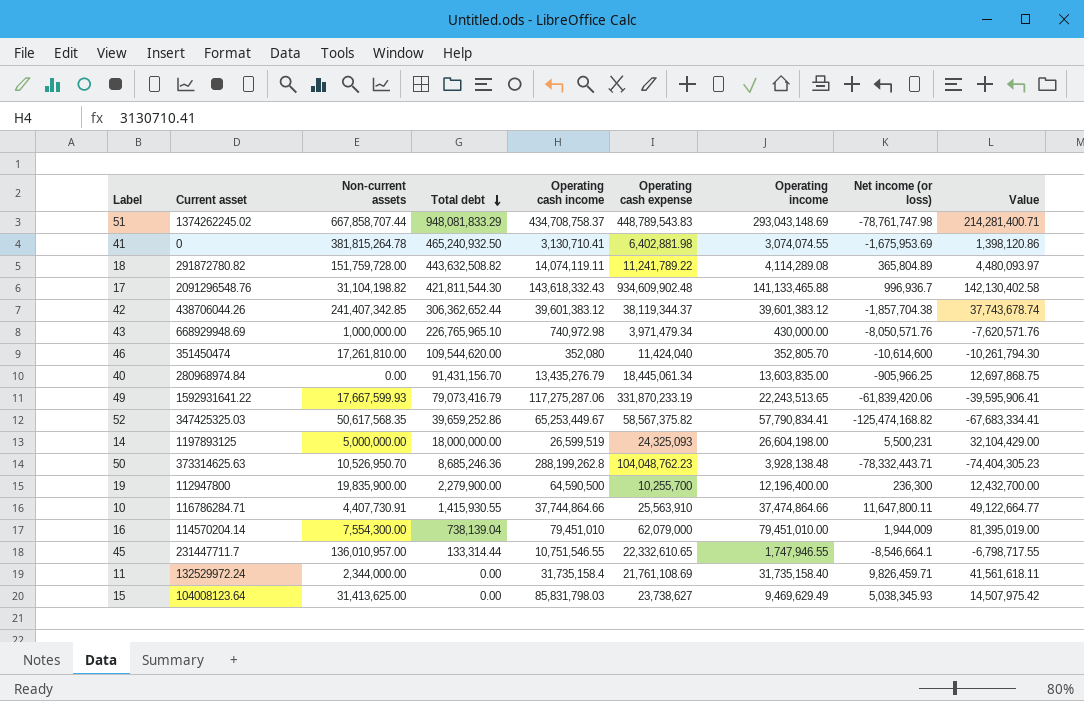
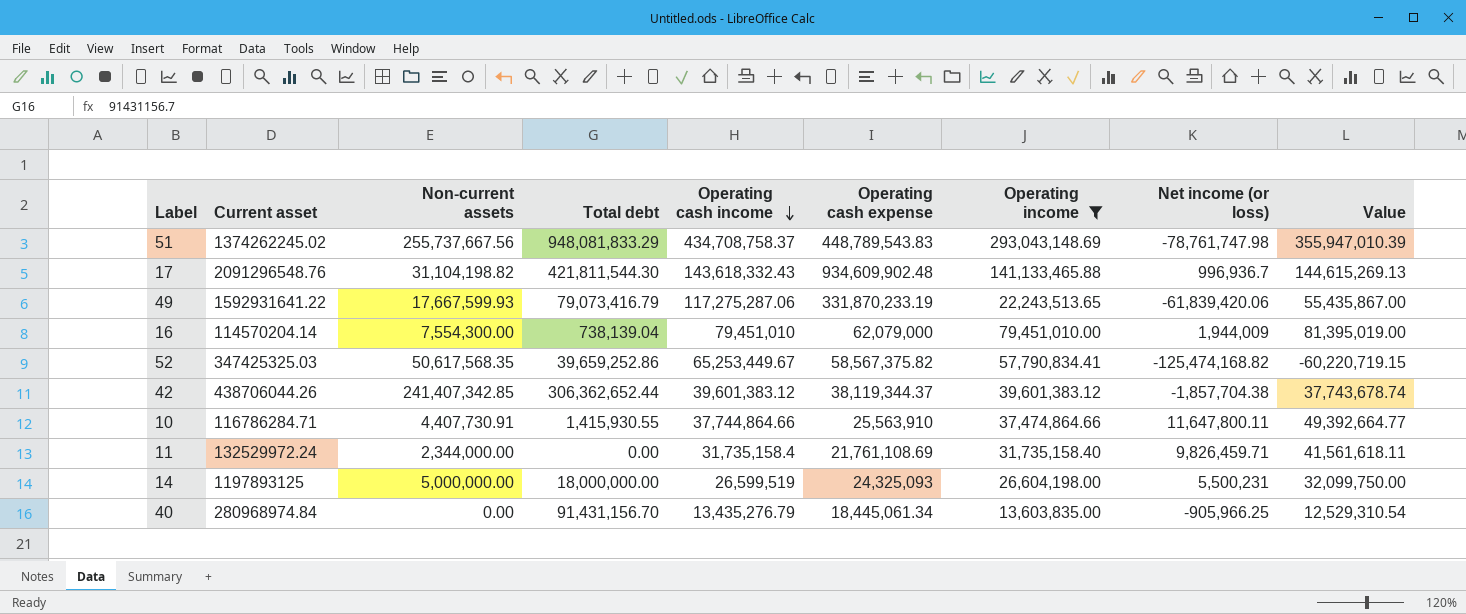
filter: none -> Operating income >= 13,603,835.00
row order: Total debt descending -> Operating cash income descending
column Value | formula: [Operating income] + [Net income (or loss)] -> [Operating cash income] + [Net income (or loss)]
51 | Non-current assets: 667,858,707.44 -> 255,737,667.56

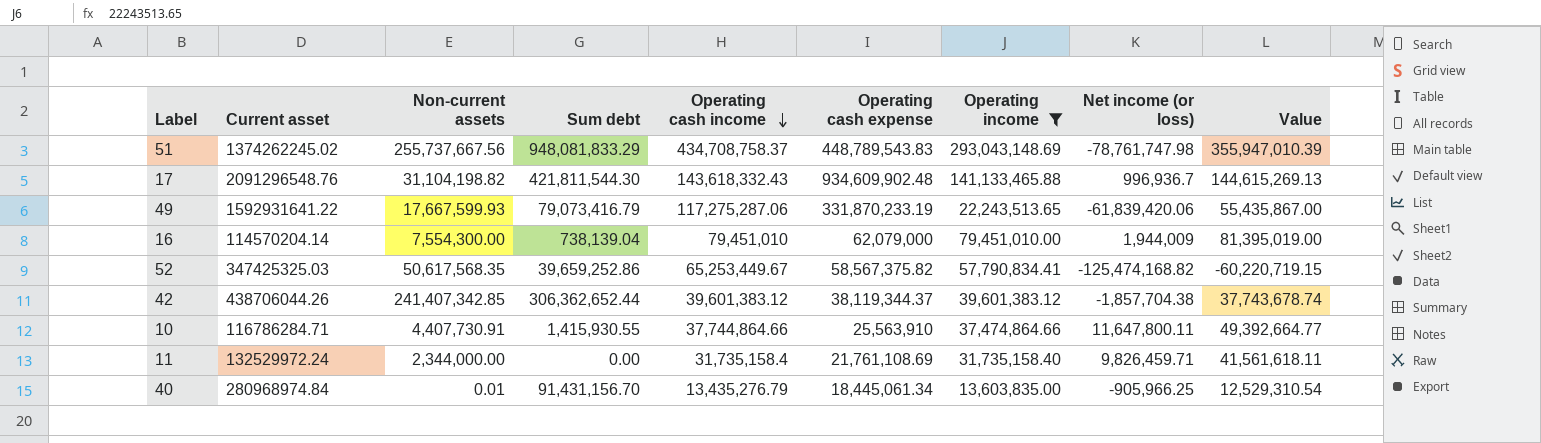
column name: Total debt -> Sum debt
row 14: 1197893125 | 5,000,000.00 | 18,000,000.00 | 26,599,519 | 24,325,093 | 26,604,198.00 | 5,500,231 | 32,099,750.00 -> none
40 | Non-current assets: 0.00 -> 0.01

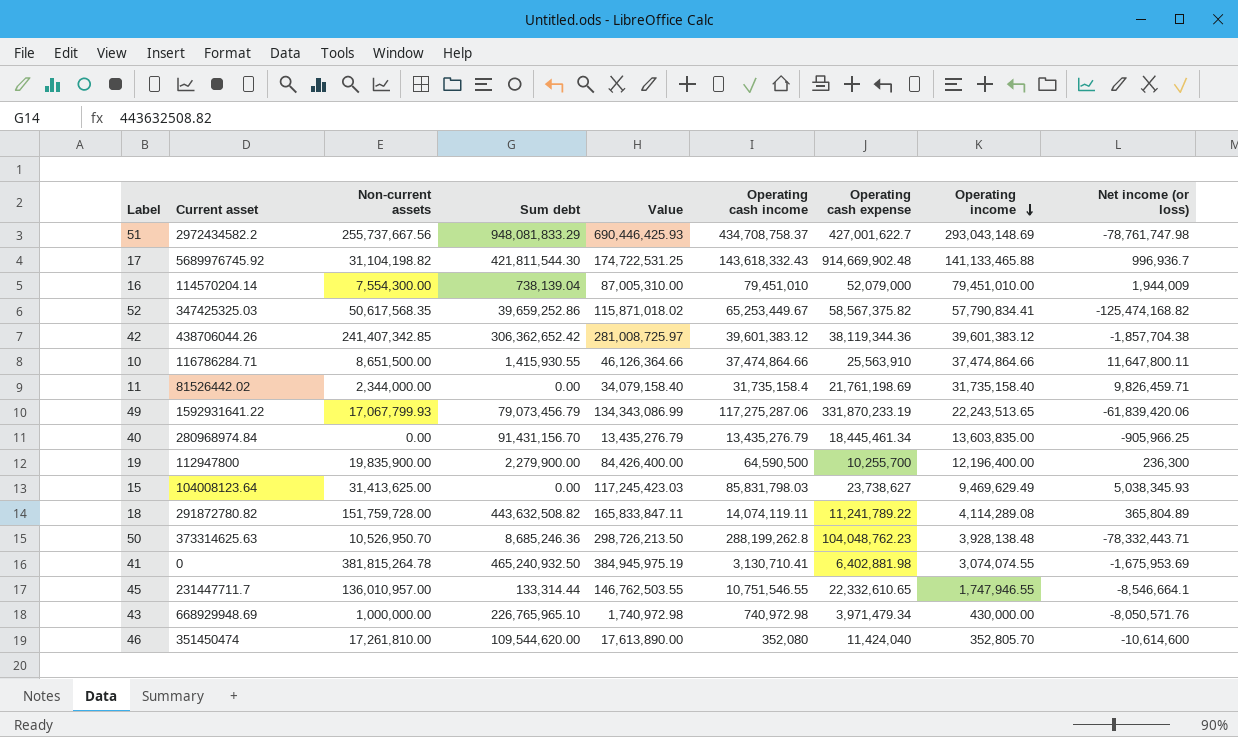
filter: Operating income >= 13,603,835.00 -> none
row order: Operating cash income descending -> Operating income descending
column Value | formula: [Operating cash income] + [Net income (or loss)] -> [Non-current assets] + [Operating cash income]
column Value | position: 9 -> 5
51 | Current asset: 1374262245.02 -> 2972434582.2
51 | Operating cash expense: 448,789,543.83 -> 427,001,622.7
17 | Current asset: 2091296548.76 -> 5689976745.92
17 | Operating cash expense: 934,609,902.48 -> 914,669,902.48
16 | Operating cash expense: 62,079,000 -> 52,079,000
42 | Sum debt: 306,362,652.44 -> 306,362,652.42
42 | Operating cash expense: 38,119,344.37 -> 38,119,344.36
10 | Non-current assets: 4,407,730.91 -> 8,651,500.00
10 | Operating cash income: 37,744,864.66 -> 37,474,864.66
11 | Current asset: 132529972.24 -> 81526442.02
11 | Operating cash expense: 21,761,108.69 -> 21,761,198.69
49 | Non-current assets: 17,667,599.93 -> 17,067,799.93
49 | Sum debt: 79,073,416.79 -> 79,073,456.79
40 | Non-current assets: 0.01 -> 0.00
40 | Operating cash expense: 18,445,061.34 -> 18,445,461.34

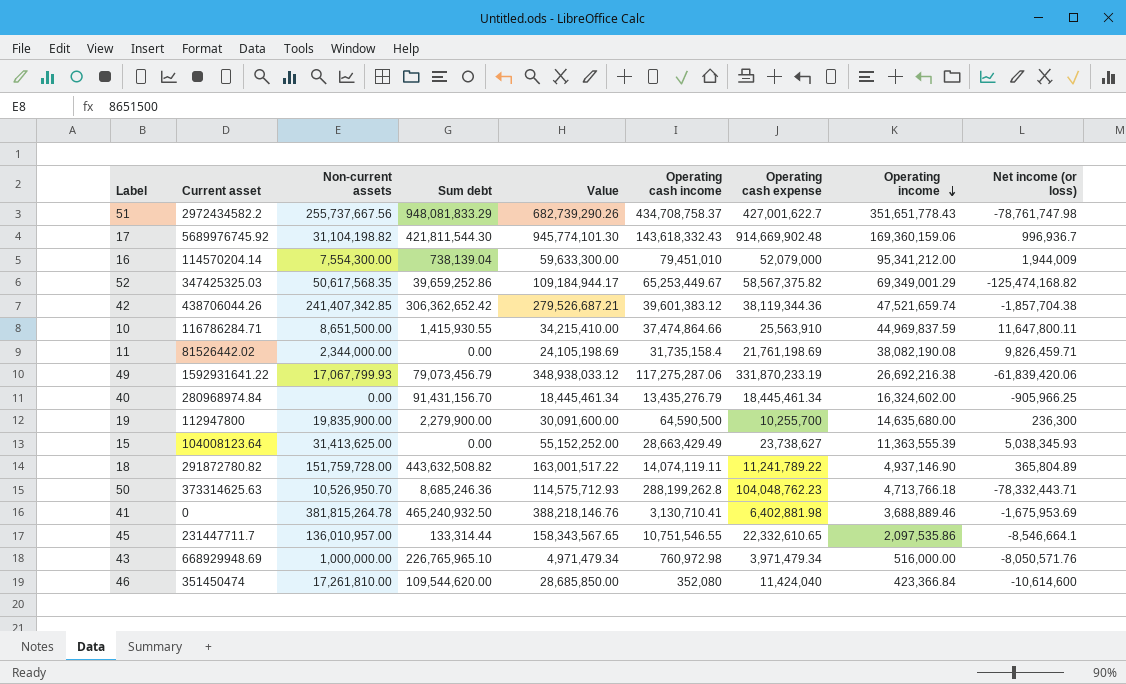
column Value | formula: [Non-current assets] + [Operating cash income] -> [Non-current assets] + [Operating cash expense]
51 | Operating income: 293,043,148.69 -> 351,651,778.43
17 | Operating income: 141,133,465.88 -> 169,360,159.06
16 | Operating income: 79,451,010.00 -> 95,341,212.00
52 | Operating income: 57,790,834.41 -> 69,349,001.29
42 | Operating income: 39,601,383.12 -> 47,521,659.74
10 | Operating income: 37,474,864.66 -> 44,969,837.59
11 | Operating income: 31,735,158.40 -> 38,082,190.08
49 | Operating income: 22,243,513.65 -> 26,692,216.38
40 | Operating income: 13,603,835.00 -> 16,324,602.00
19 | Operating income: 12,196,400.00 -> 14,635,680.00
15 | Operating cash income: 85,831,798.03 -> 28,663,429.49
15 | Operating income: 9,469,629.49 -> 11,363,555.39
18 | Operating income: 4,114,289.08 -> 4,937,146.90
50 | Operating income: 3,928,138.48 -> 4,713,766.18
41 | Operating income: 3,074,074.55 -> 3,688,889.46
45 | Operating income: 1,747,946.55 -> 2,097,535.86
43 | Operating cash income: 740,972.98 -> 760,972.98
43 | Operating income: 430,000.00 -> 516,000.00
46 | Operating income: 352,805.70 -> 423,366.84

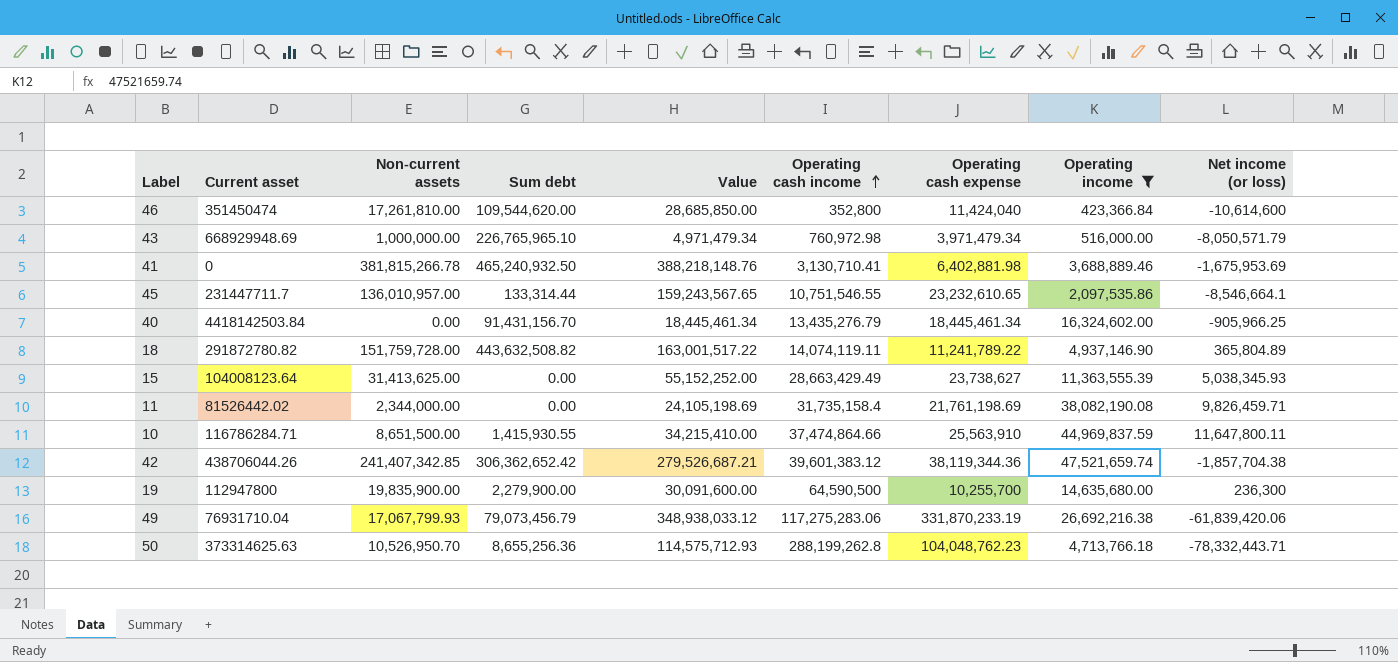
filter: none -> Operating income <= 47,521,659.74
row order: Operating income descending -> Operating cash income ascending
46 | Operating cash income: 352,080 -> 352,800
43 | Net income (or loss): -8,050,571.76 -> -8,050,571.79
41 | Non-current assets: 381,815,264.78 -> 381,815,266.78
41 | Value: 388,218,146.76 -> 388,218,148.76
45 | Value: 158,343,567.65 -> 159,243,567.65
45 | Operating cash expense: 22,332,610.65 -> 23,232,610.65
40 | Current asset: 280968974.84 -> 4418142503.84
49 | Current asset: 1592931641.22 -> 76931710.04
49 | Operating cash income: 117,275,287.06 -> 117,275,283.06
50 | Sum debt: 8,685,246.36 -> 8,655,256.36

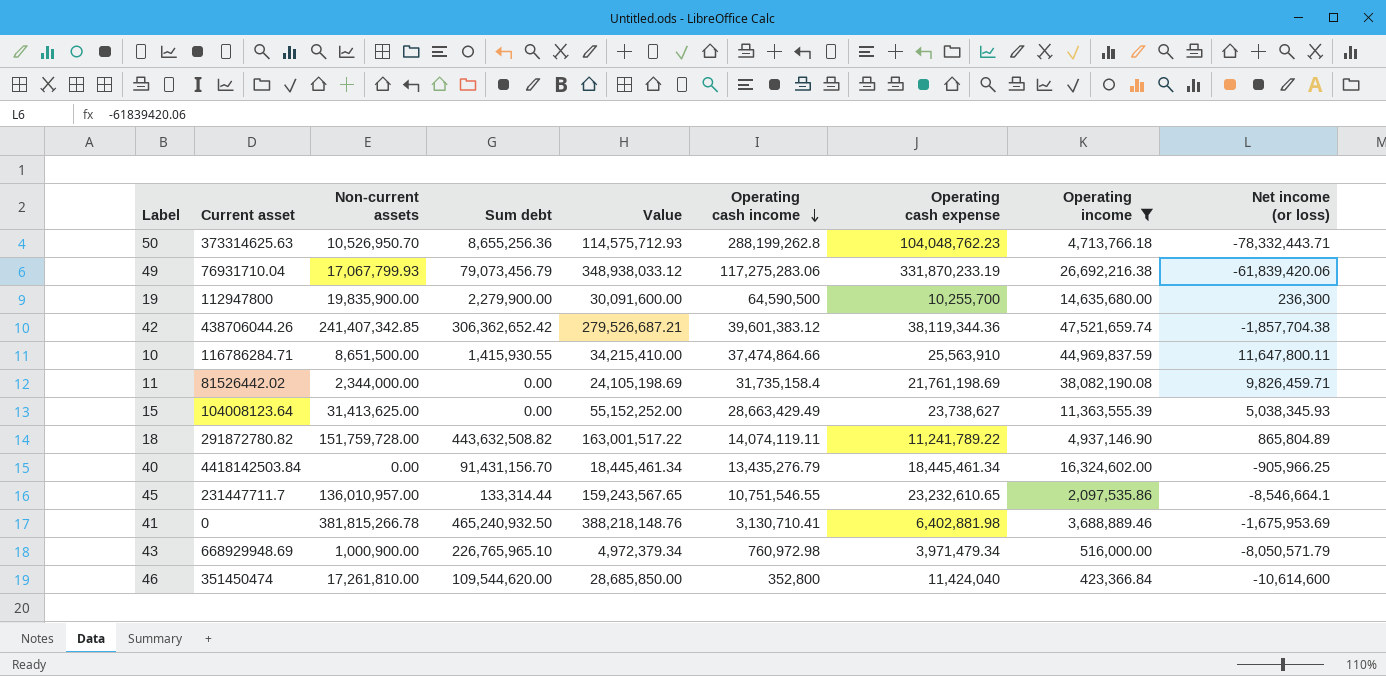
row order: Operating cash income ascending -> Operating cash income descending
18 | Net income (or loss): 365,804.89 -> 865,804.89
43 | Non-current assets: 1,000,000.00 -> 1,000,900.00
43 | Value: 4,971,479.34 -> 4,972,379.34

